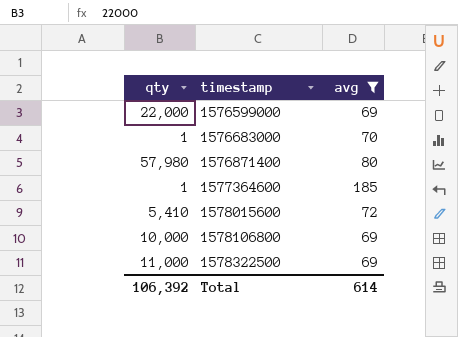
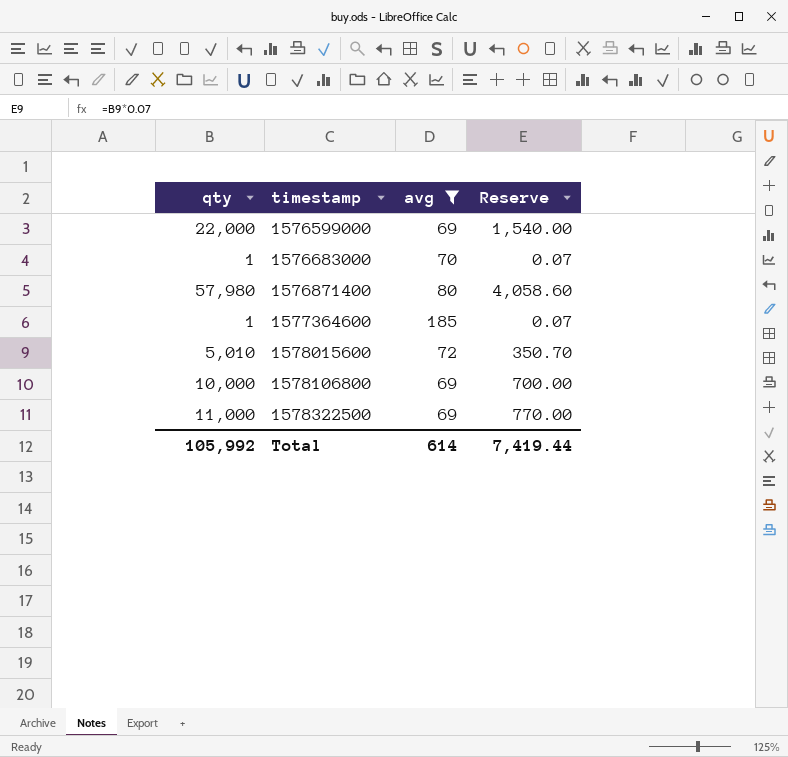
column Reserve | formula: none -> [qty] * 0.07
1578015600 | qty: 5,410 -> 5,010
Total | qty: 106,392 -> 105,992

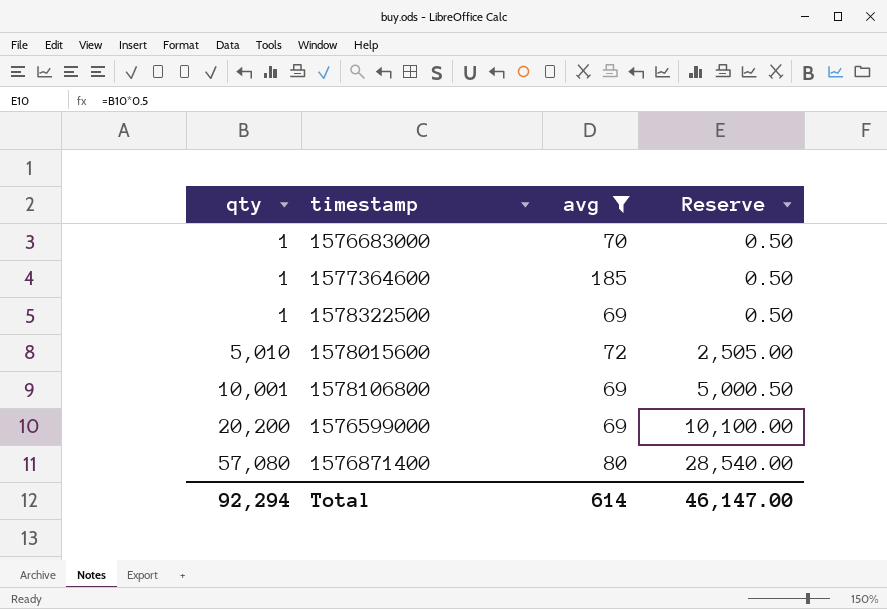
row order: timestamp ascending -> qty ascending
column Reserve | formula: [qty] * 0.07 -> [qty] * 0.5
1578322500 | qty: 11,000 -> 1
1578106800 | qty: 10,000 -> 10,001
1576599000 | qty: 22,000 -> 20,200
1576871400 | qty: 57,980 -> 57,080
Total | qty: 105,992 -> 92,294
Total | Reserve: 7,419.44 -> 46,147.00

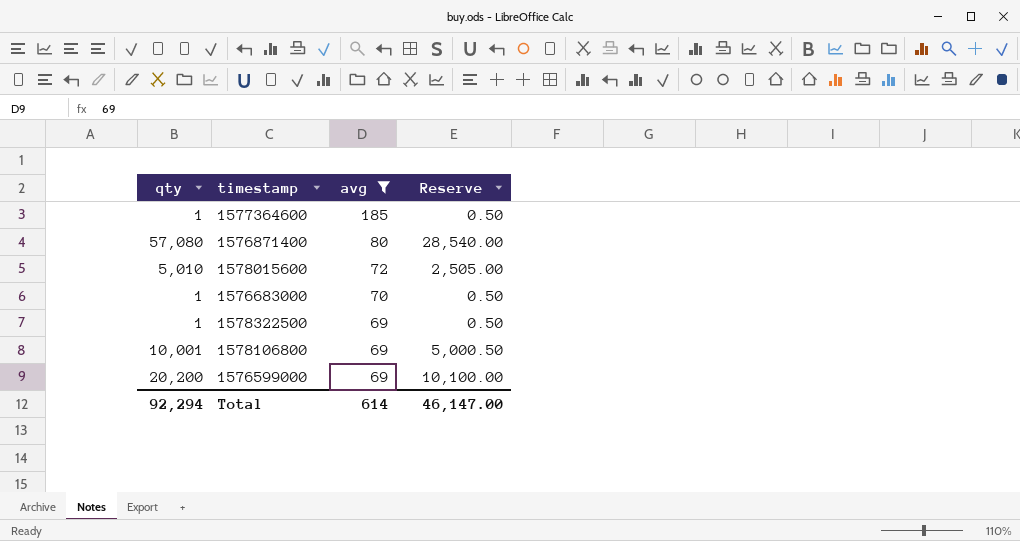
row order: qty ascending -> avg descending

